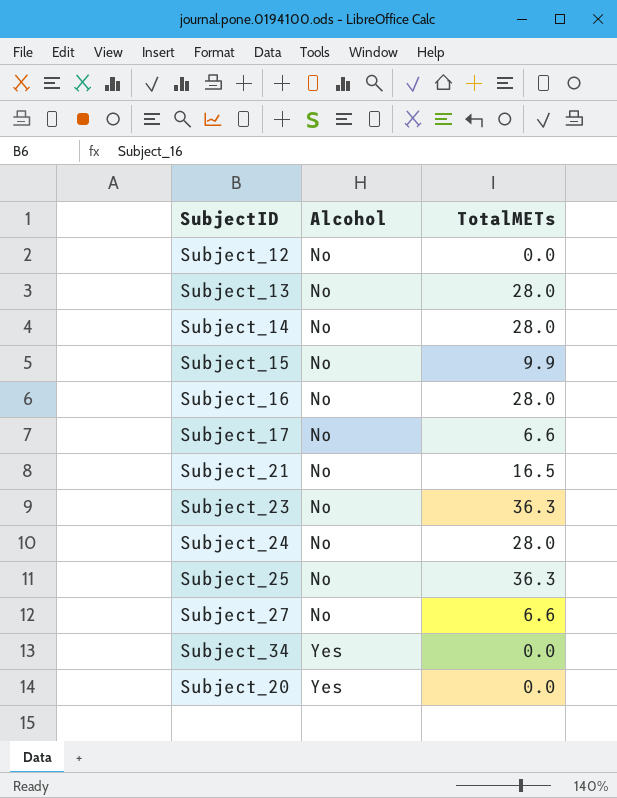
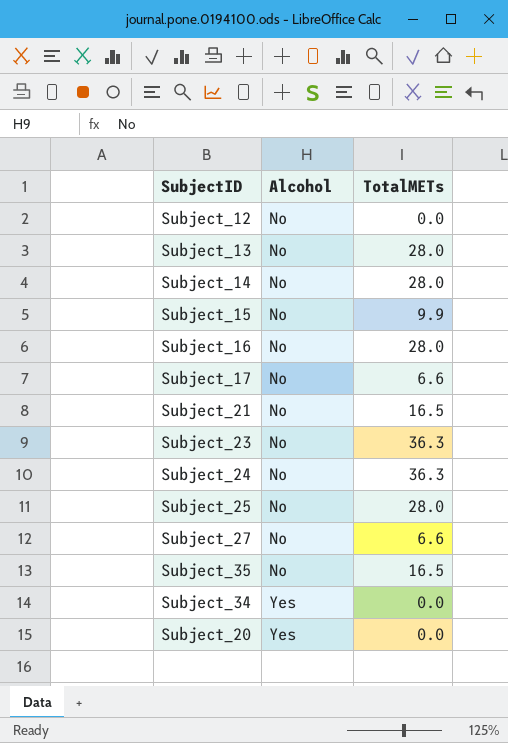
Subject_24 | TotalMETs: 28.0 -> 36.3
Subject_25 | TotalMETs: 36.3 -> 28.0
row Subject_35: none -> No | 16.5

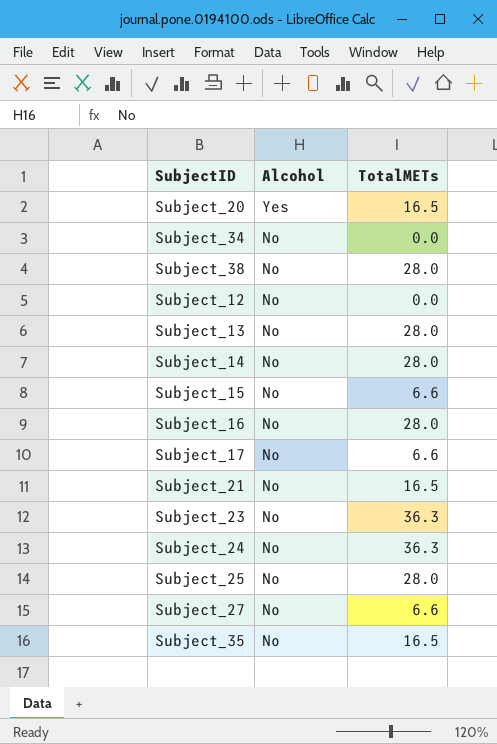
row order: Alcohol ascending -> Alcohol descending
Subject_20 | TotalMETs: 0.0 -> 16.5
Subject_34 | Alcohol: Yes -> No
row Subject_38: none -> No | 28.0
Subject_15 | TotalMETs: 9.9 -> 6.6

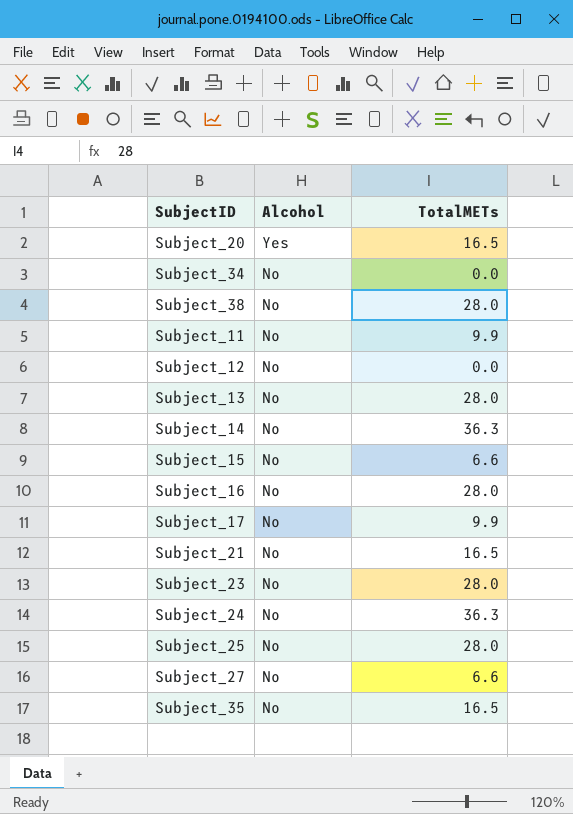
row Subject_11: none -> No | 9.9
Subject_14 | TotalMETs: 28.0 -> 36.3
Subject_17 | TotalMETs: 6.6 -> 9.9
Subject_23 | TotalMETs: 36.3 -> 28.0

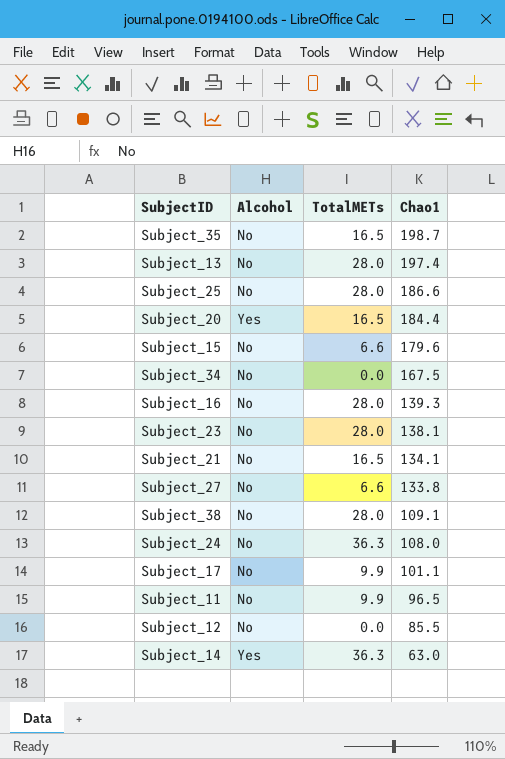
row order: Alcohol descending -> Chao1 descending
column Chao1 | position: none -> 4
Subject_14 | Alcohol: No -> Yes

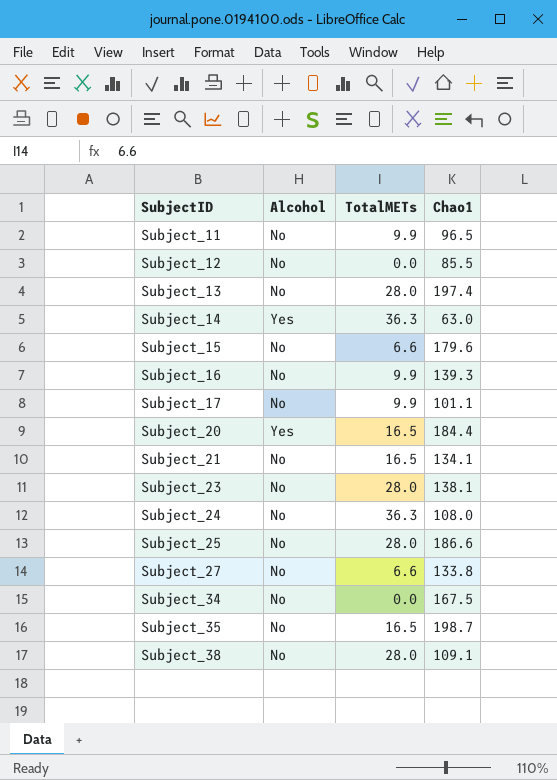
row order: Chao1 descending -> SubjectID ascending
Subject_16 | TotalMETs: 28.0 -> 9.9

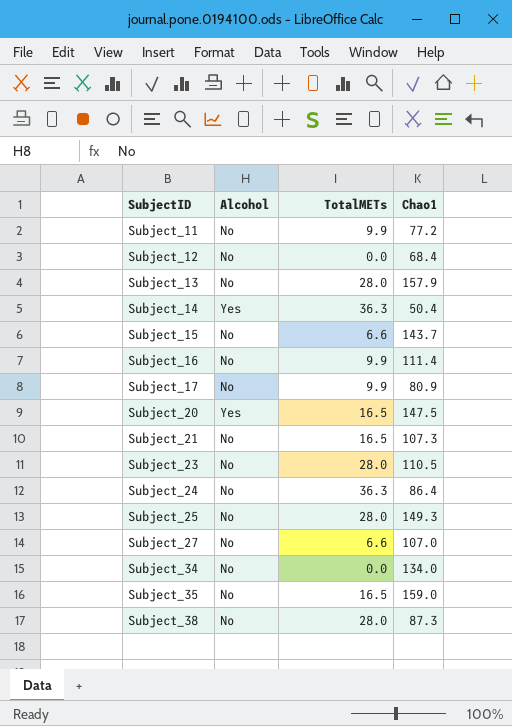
Subject_11 | Chao1: 96.5 -> 77.2
Subject_12 | Chao1: 85.5 -> 68.4
Subject_13 | Chao1: 197.4 -> 157.9
Subject_14 | Chao1: 63.0 -> 50.4
Subject_15 | Chao1: 179.6 -> 143.7
Subject_16 | Chao1: 139.3 -> 111.4
Subject_17 | Chao1: 101.1 -> 80.9
Subject_20 | Chao1: 184.4 -> 147.5
Subject_21 | Chao1: 134.1 -> 107.3
Subject_23 | Chao1: 138.1 -> 110.5
Subject_24 | Chao1: 108.0 -> 86.4
Subject_25 | Chao1: 186.6 -> 149.3
Subject_27 | Chao1: 133.8 -> 107.0
Subject_34 | Chao1: 167.5 -> 134.0
Subject_35 | Chao1: 198.7 -> 159.0
Subject_38 | Chao1: 109.1 -> 87.3

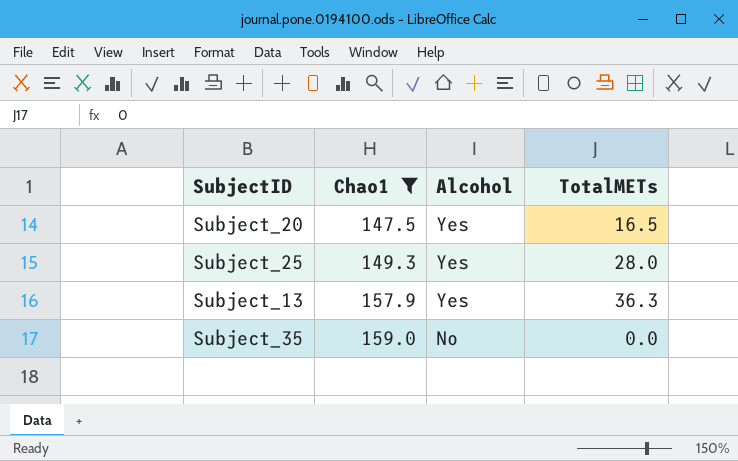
filter: none -> Chao1 >= 147.5
row order: SubjectID ascending -> Chao1 ascending
column Chao1 | position: 4 -> 2
Subject_25 | Alcohol: No -> Yes
Subject_13 | Alcohol: No -> Yes
Subject_13 | TotalMETs: 28.0 -> 36.3
Subject_35 | TotalMETs: 16.5 -> 0.0

